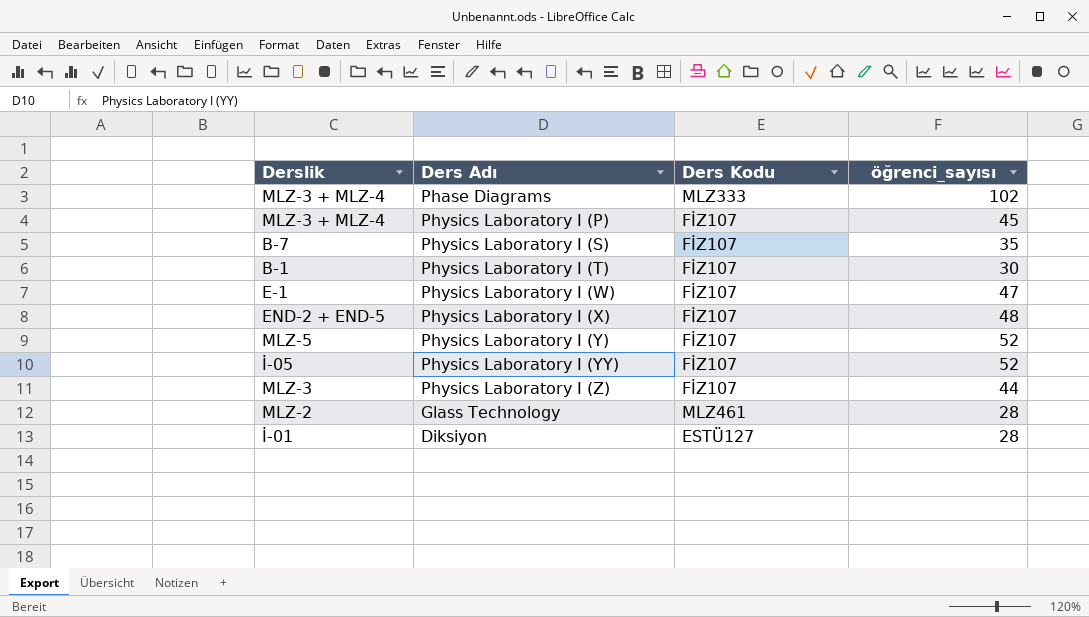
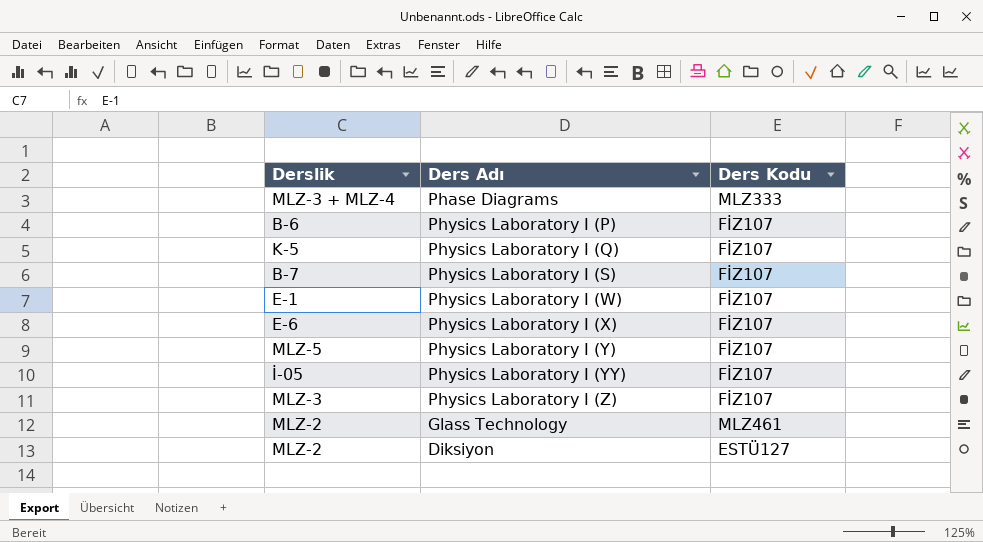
column öğrenci_sayısı | position: 4 -> none
row Physics Laboratory I (T): B-1 | FİZ107 | 30 -> none
Physics Laboratory I (P) | Derslik: MLZ-3 + MLZ-4 -> B-6
row Physics Laboratory I (Q): none -> K-5 | FİZ107
Physics Laboratory I (X) | Derslik: END-2 + END-5 -> E-6
Diksiyon | Derslik: İ-01 -> MLZ-2

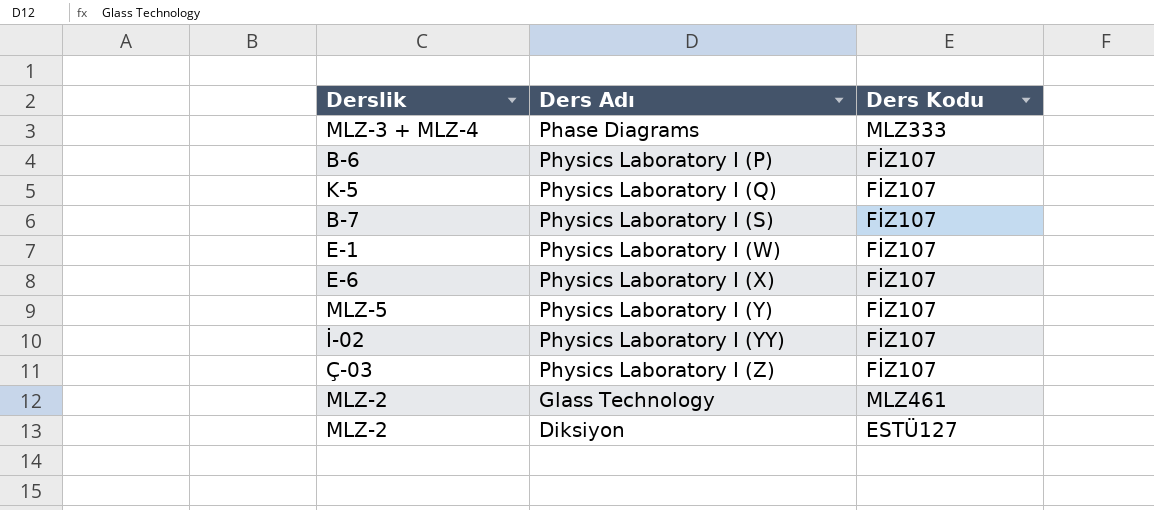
Physics Laboratory I (YY) | Derslik: İ-05 -> İ-02
Physics Laboratory I (Z) | Derslik: MLZ-3 -> Ç-03

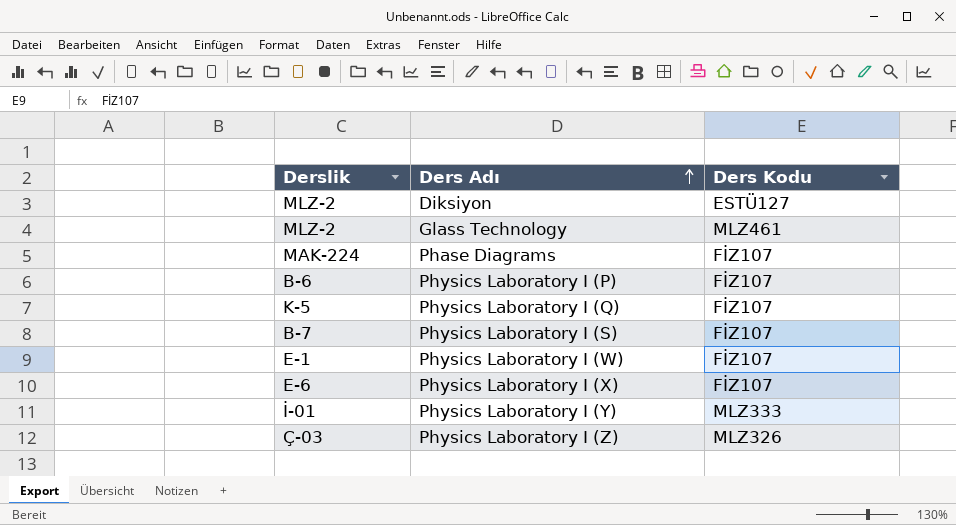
row order: none -> Ders Adı ascending
row Physics Laboratory I (YY): İ-02 | FİZ107 -> none
Phase Diagrams | Derslik: MLZ-3 + MLZ-4 -> MAK-224
Phase Diagrams | Ders Kodu: MLZ333 -> FİZ107
Physics Laboratory I (Y) | Derslik: MLZ-5 -> İ-01
Physics Laboratory I (Y) | Ders Kodu: FİZ107 -> MLZ333
Physics Laboratory I (Z) | Ders Kodu: FİZ107 -> MLZ326

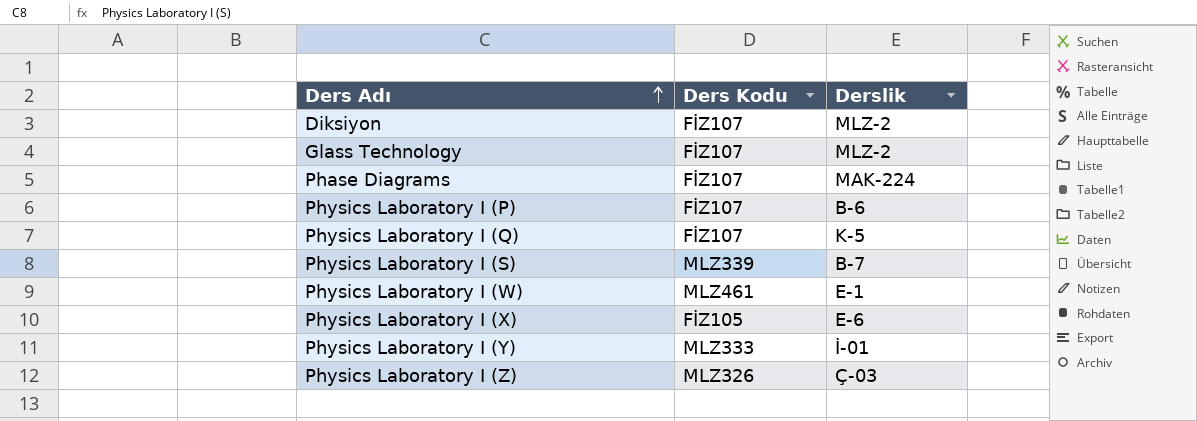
column Derslik | position: 1 -> 3
Diksiyon | Ders Kodu: ESTÜ127 -> FİZ107
Glass Technology | Ders Kodu: MLZ461 -> FİZ107
Physics Laboratory I (S) | Ders Kodu: FİZ107 -> MLZ339
Physics Laboratory I (W) | Ders Kodu: FİZ107 -> MLZ461
Physics Laboratory I (X) | Ders Kodu: FİZ107 -> FİZ105

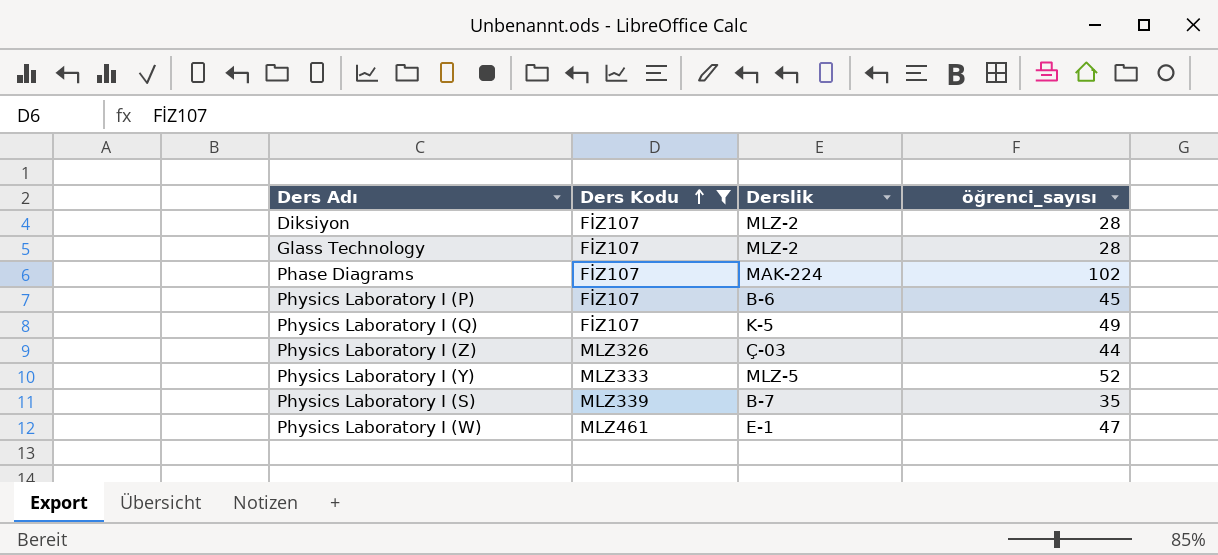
filter: none -> Ders Kodu != FİZ105
row order: Ders Adı ascending -> Ders Kodu ascending
column öğrenci_sayısı | position: none -> 4
Physics Laboratory I (Y) | Derslik: İ-01 -> MLZ-5

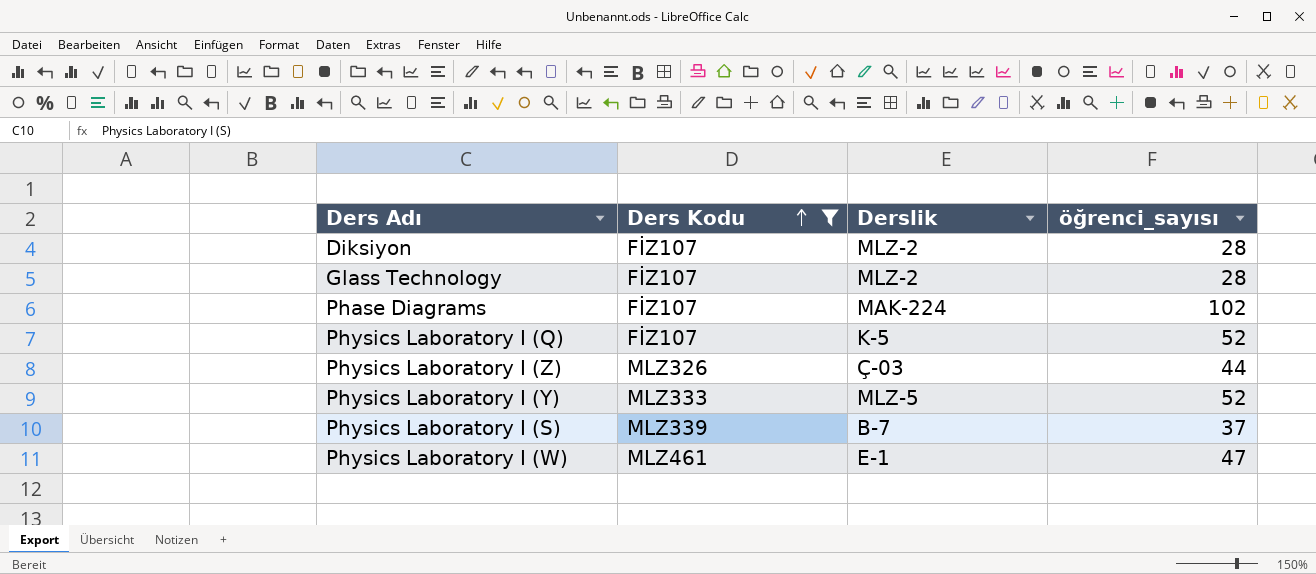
row Physics Laboratory I (P): FİZ107 | B-6 | 45 -> none
Physics Laboratory I (Q) | öğrenci_sayısı: 49 -> 52
Physics Laboratory I (S) | öğrenci_sayısı: 35 -> 37

